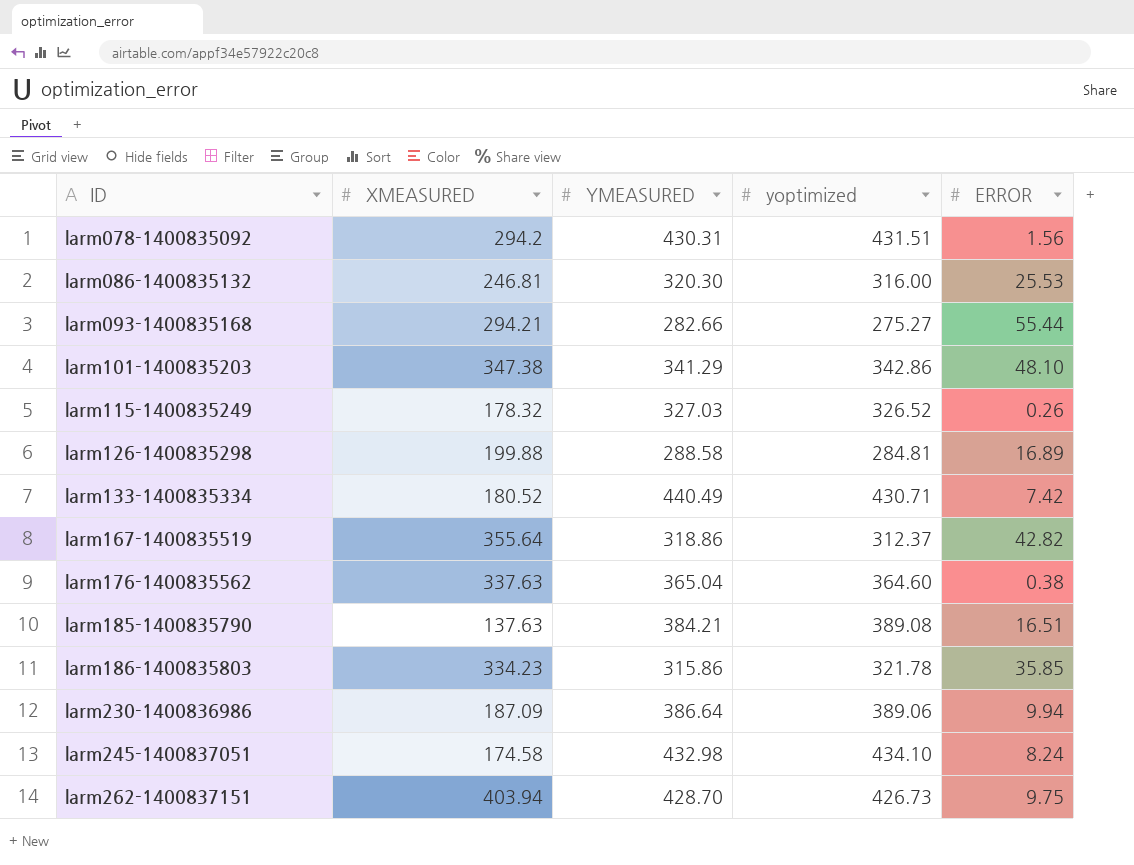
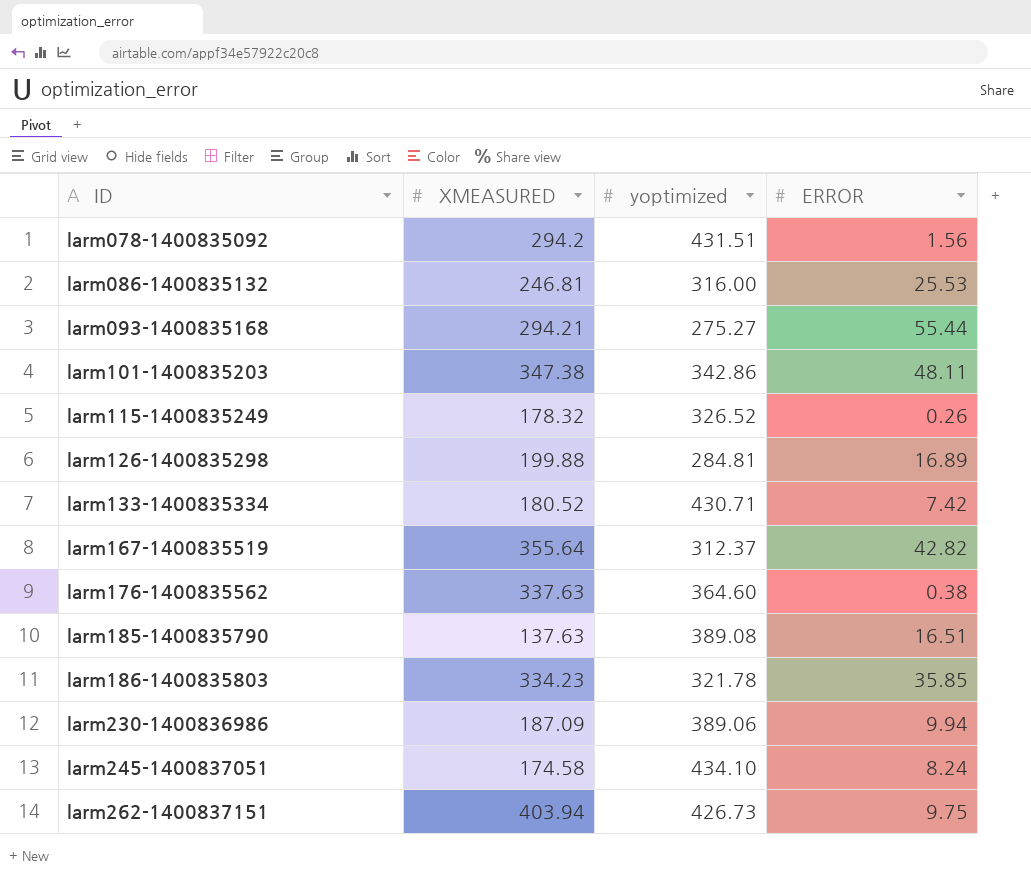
column YMEASURED | position: 3 -> none
larm101-1400835203 | ERROR: 48.10 -> 48.11

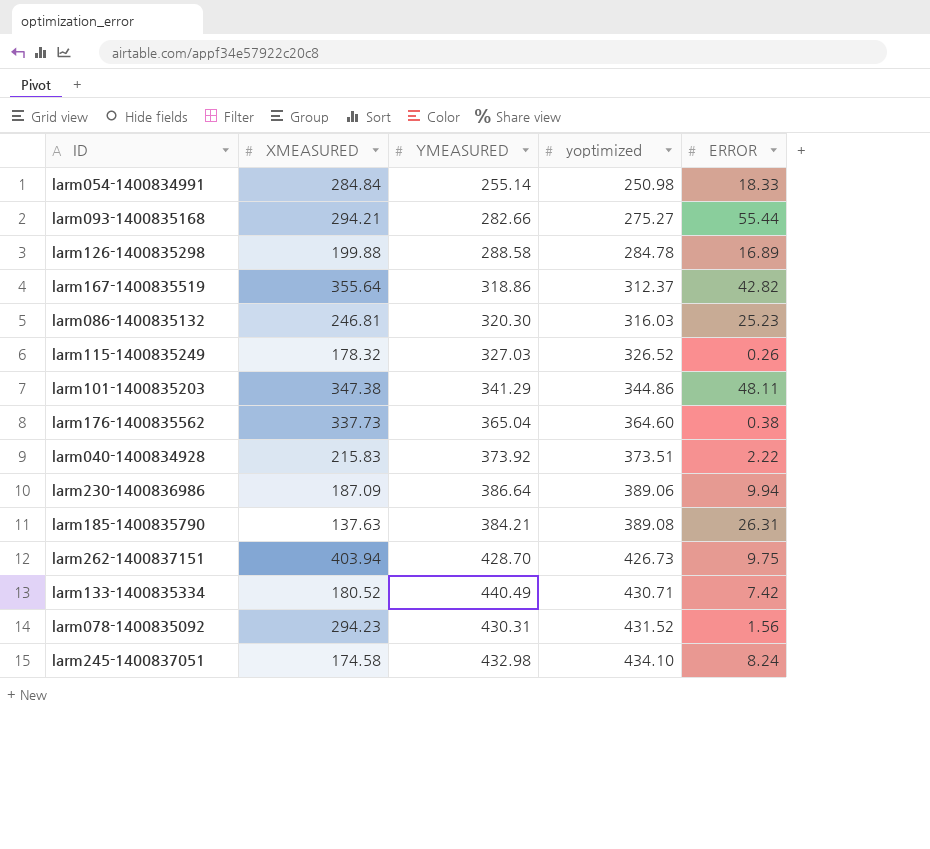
row order: ID ascending -> yoptimized ascending
column YMEASURED | position: none -> 3
row larm186-1400835803: 334.23 | 321.78 | 35.85 -> none
row larm054-1400834991: none -> 284.84 | 255.14 | 250.98 | 18.33
larm126-1400835298 | yoptimized: 284.81 -> 284.78
larm086-1400835132 | yoptimized: 316.00 -> 316.03
larm086-1400835132 | ERROR: 25.53 -> 25.23
larm101-1400835203 | yoptimized: 342.86 -> 344.86
larm176-1400835562 | XMEASURED: 337.63 -> 337.73
row larm040-1400834928: none -> 215.83 | 373.92 | 373.51 | 2.22
larm185-1400835790 | ERROR: 16.51 -> 26.31
larm078-1400835092 | XMEASURED: 294.2 -> 294.23
larm078-1400835092 | yoptimized: 431.51 -> 431.52

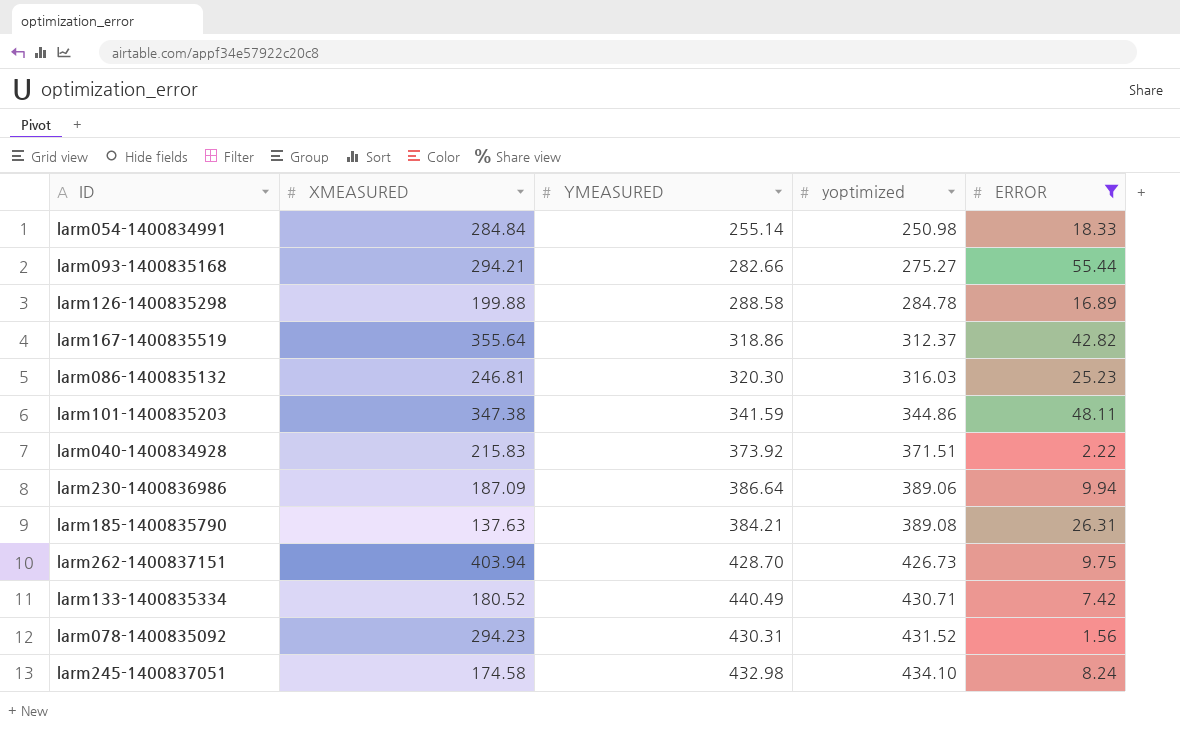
filter: none -> ERROR >= 1.56
larm101-1400835203 | YMEASURED: 341.29 -> 341.59
larm040-1400834928 | yoptimized: 373.51 -> 371.51

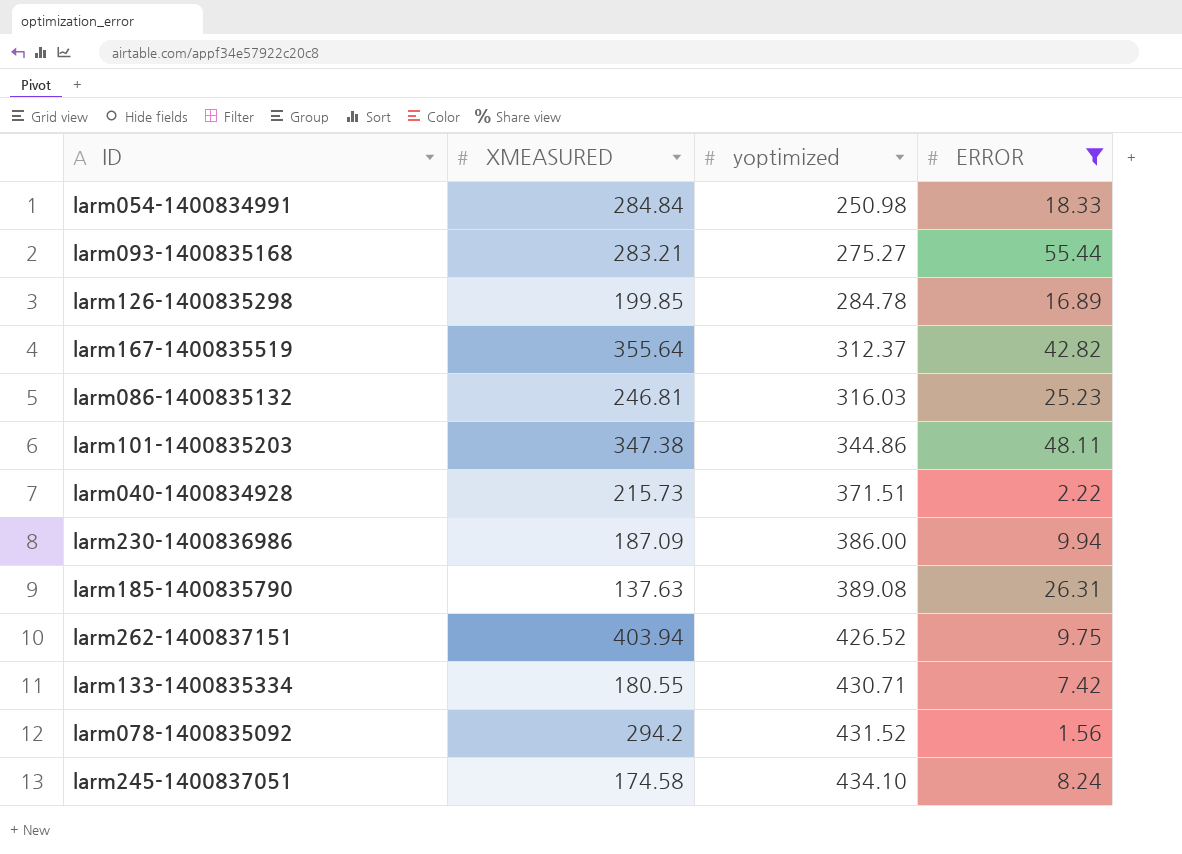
column YMEASURED | position: 3 -> none
larm093-1400835168 | XMEASURED: 294.21 -> 283.21
larm126-1400835298 | XMEASURED: 199.88 -> 199.85
larm040-1400834928 | XMEASURED: 215.83 -> 215.73
larm230-1400836986 | yoptimized: 389.06 -> 386.00
larm262-1400837151 | yoptimized: 426.73 -> 426.52
larm133-1400835334 | XMEASURED: 180.52 -> 180.55
larm078-1400835092 | XMEASURED: 294.23 -> 294.2

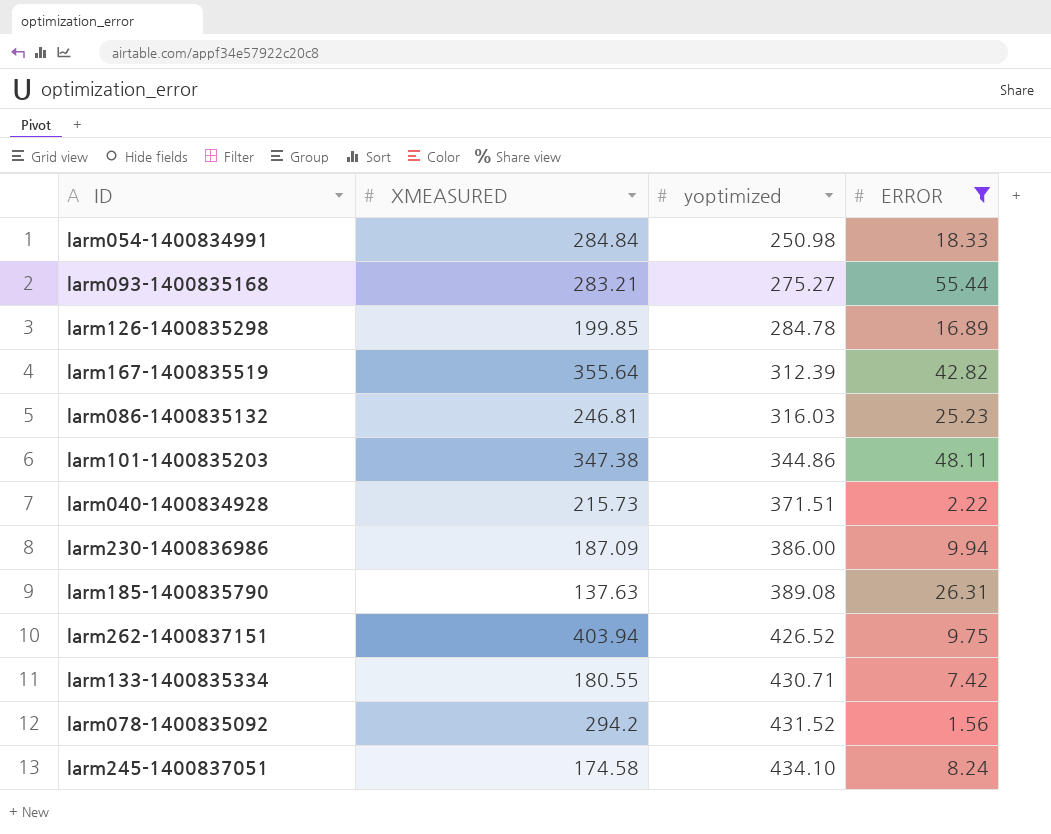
larm167-1400835519 | yoptimized: 312.37 -> 312.39

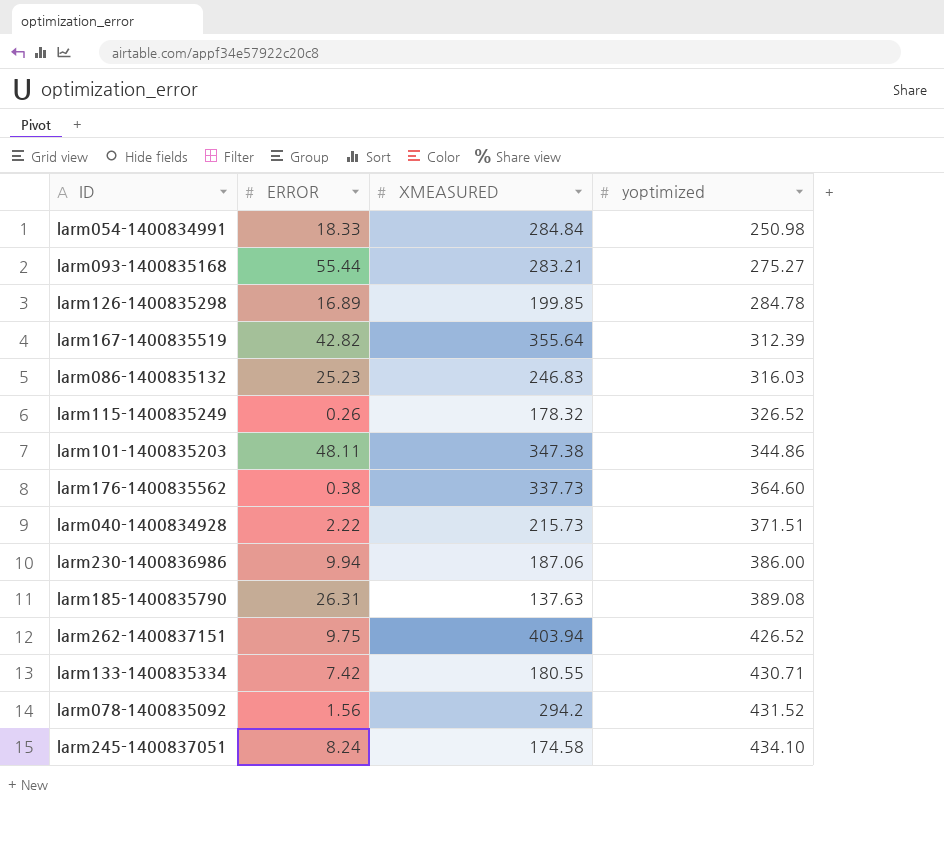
filter: ERROR >= 1.56 -> none
column ERROR | position: 4 -> 2
larm086-1400835132 | XMEASURED: 246.81 -> 246.83
larm230-1400836986 | XMEASURED: 187.09 -> 187.06

